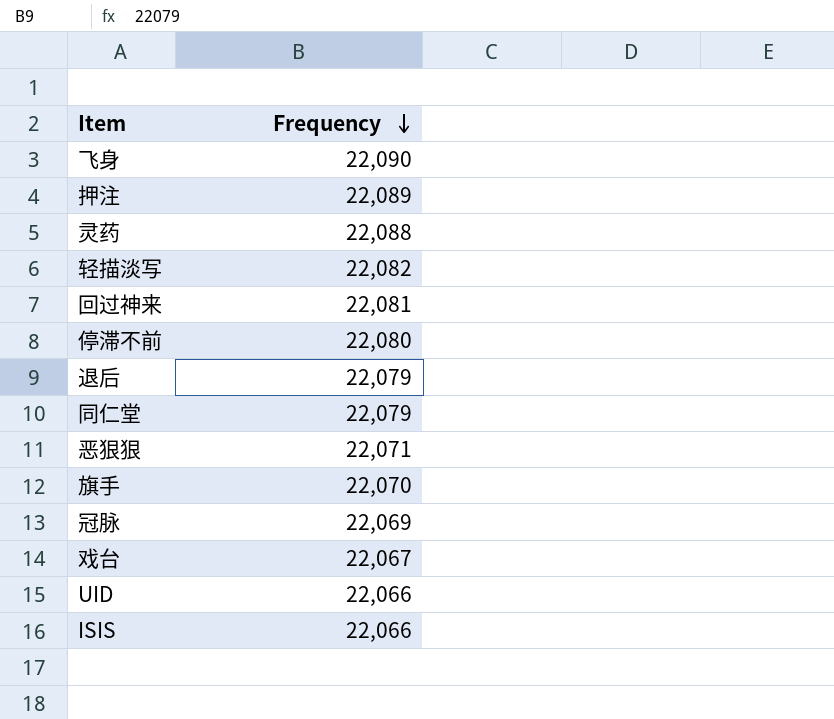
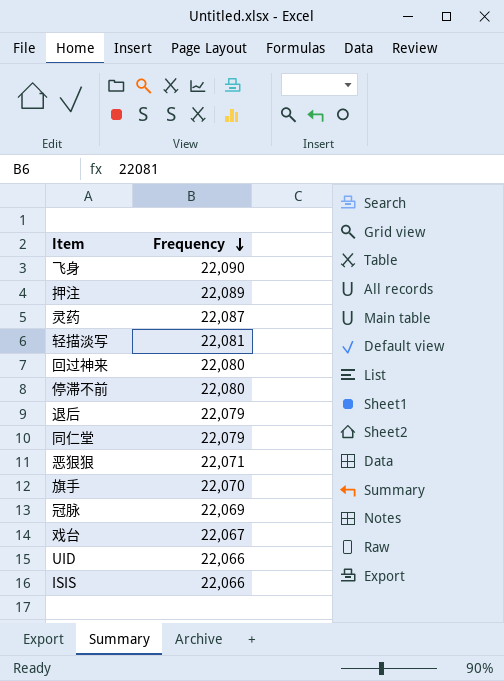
灵药 | Frequency: 22,088 -> 22,087
轻描淡写 | Frequency: 22,082 -> 22,081
回过神来 | Frequency: 22,081 -> 22,080

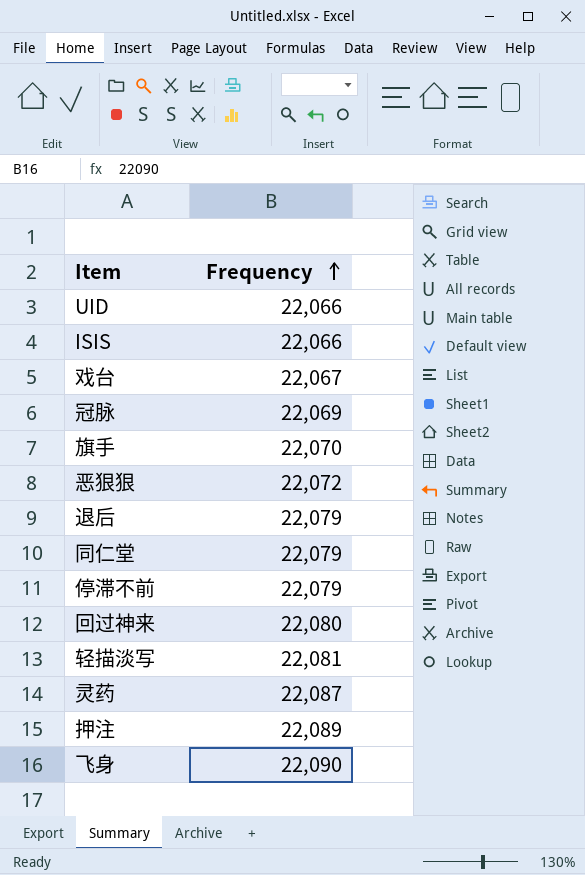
row order: Frequency descending -> Frequency ascending
恶狠狠 | Frequency: 22,071 -> 22,072
停滞不前 | Frequency: 22,080 -> 22,079

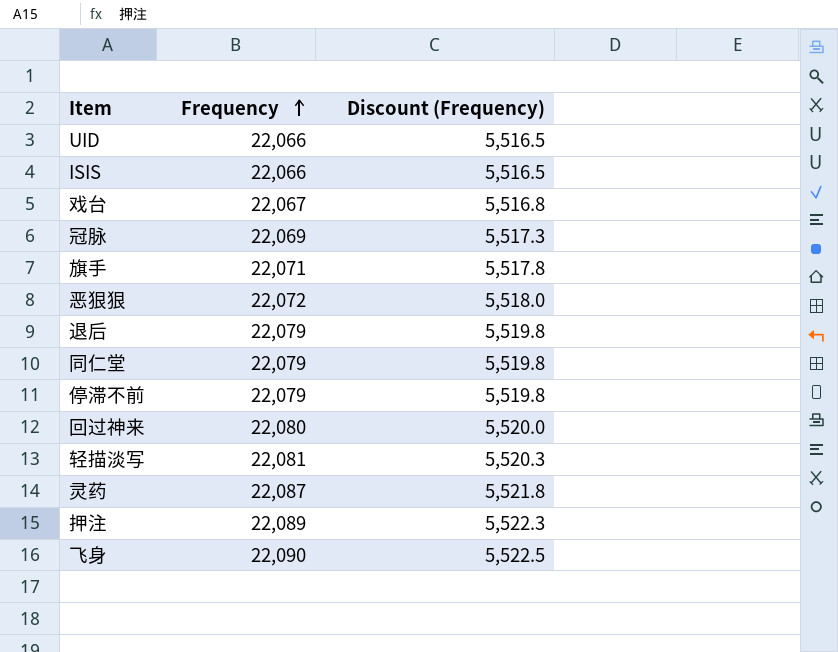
column Discount (Frequency) | formula: none -> [Frequency] * 0.25
旗手 | Frequency: 22,070 -> 22,071

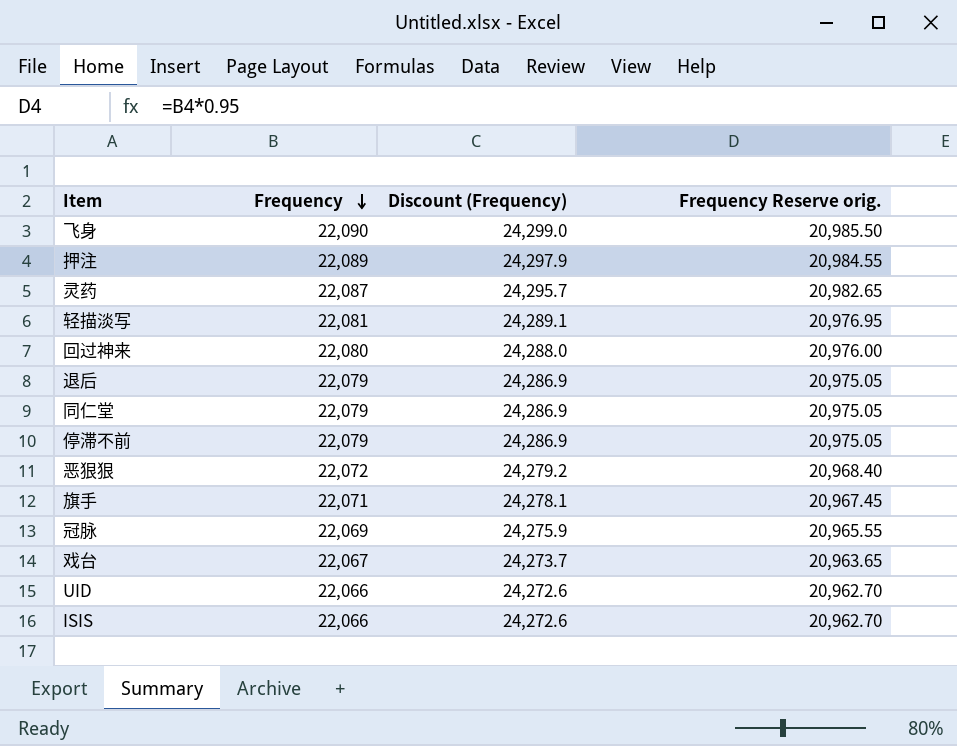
row order: Frequency ascending -> Frequency descending
column Discount (Frequency) | formula: [Frequency] * 0.25 -> [Frequency] * 1.1
column Frequency Reserve orig. | formula: none -> [Frequency] * 0.95

